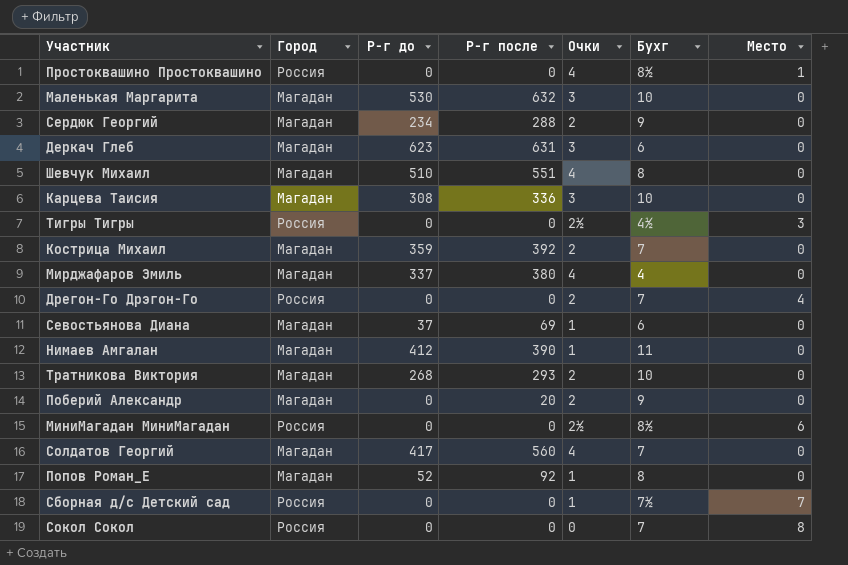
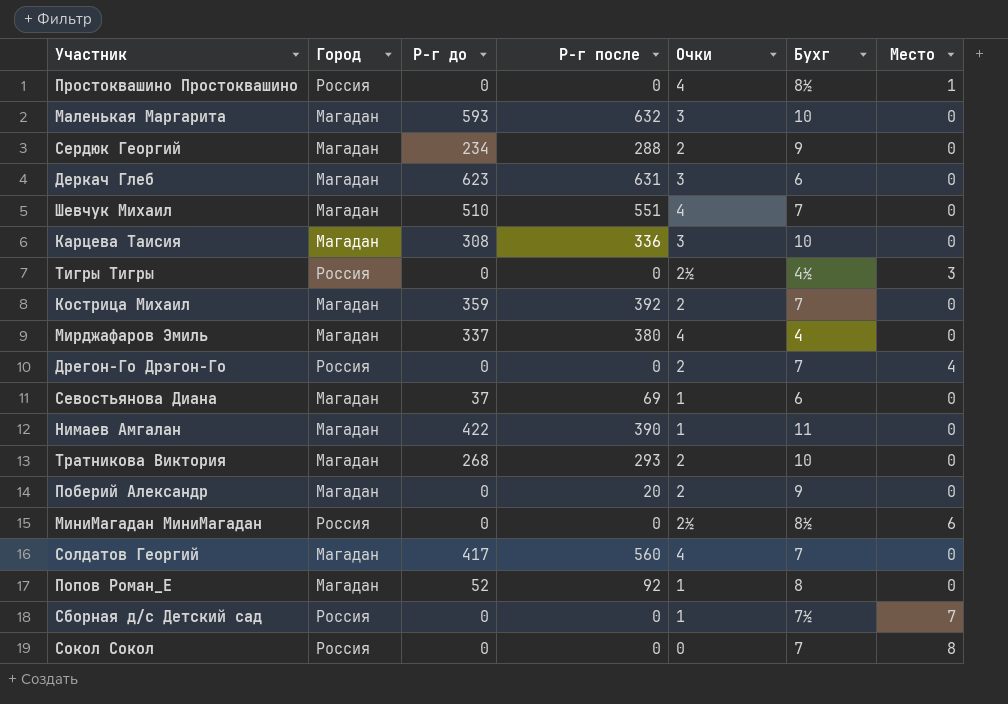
Маленькая Маргарита | Р-г до: 530 -> 593
Шевчук Михаил | Бухг: 8 -> 7
Нимаев Амгалан | Р-г до: 412 -> 422

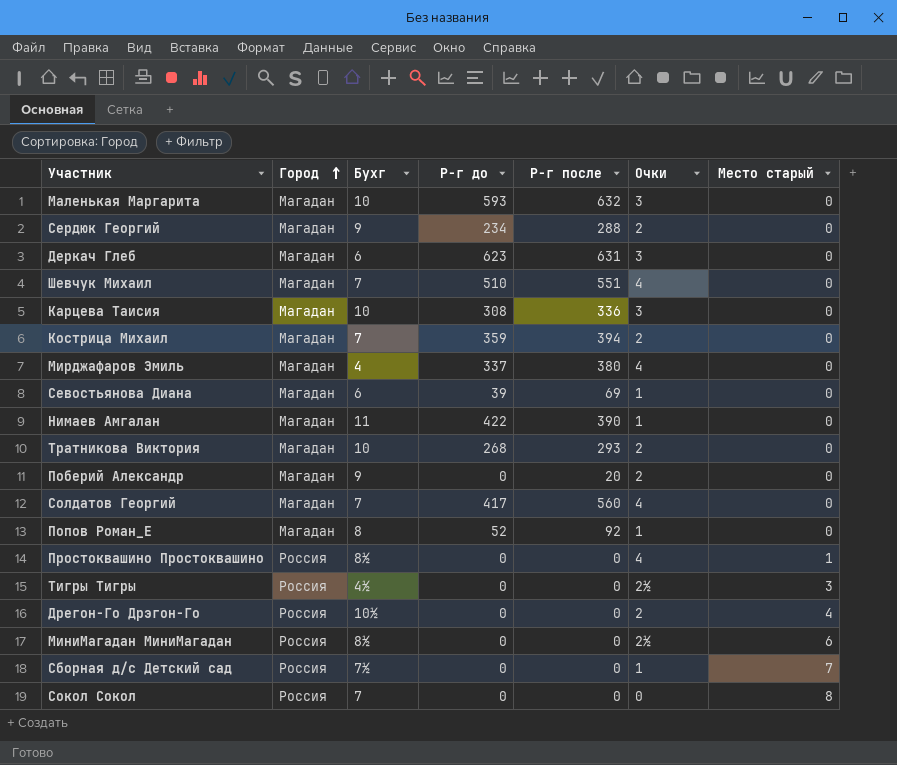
row order: none -> Город ascending
column Бухг | position: 6 -> 3
column name: Место -> Место старый
Кострица Михаил | Р-г после: 392 -> 394
Севостьянова Диана | Р-г до: 37 -> 39
Дрегон-Го Дрэгон-Го | Бухг: 7 -> 10½

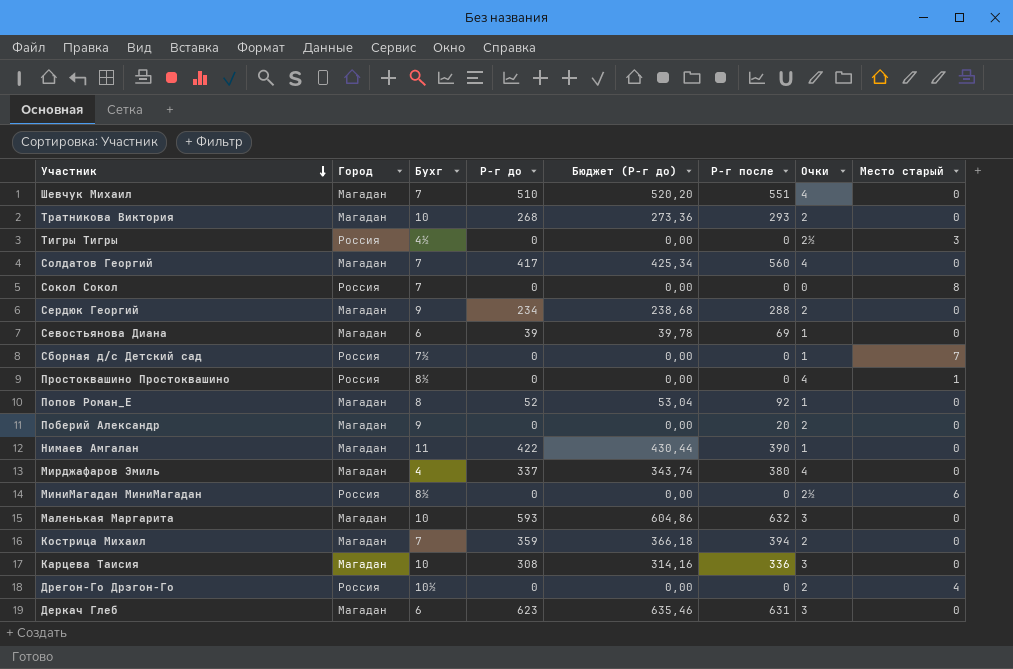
row order: Город ascending -> Участник descending
column Бюджет (Р-г до) | formula: none -> [Р-г до] * 1,02

